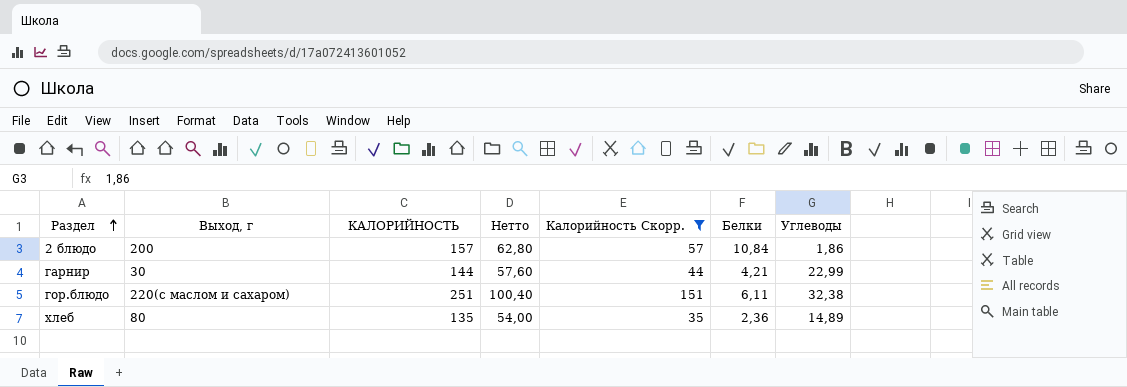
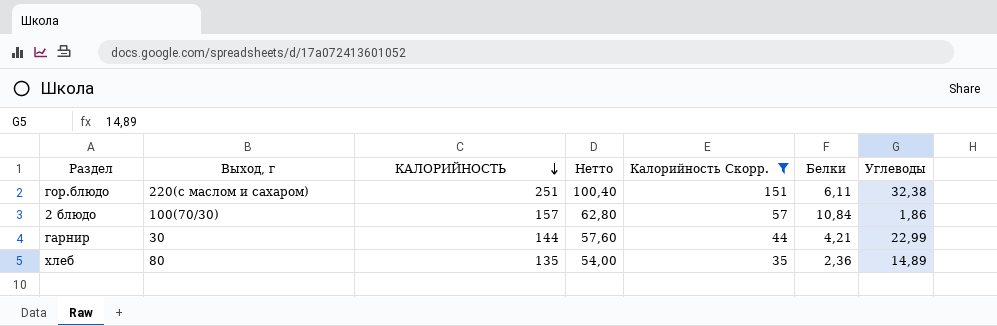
row order: Раздел ascending -> КАЛОРИЙНОСТЬ descending
2 блюдо | Выход, г: 200 -> 100(70/30)

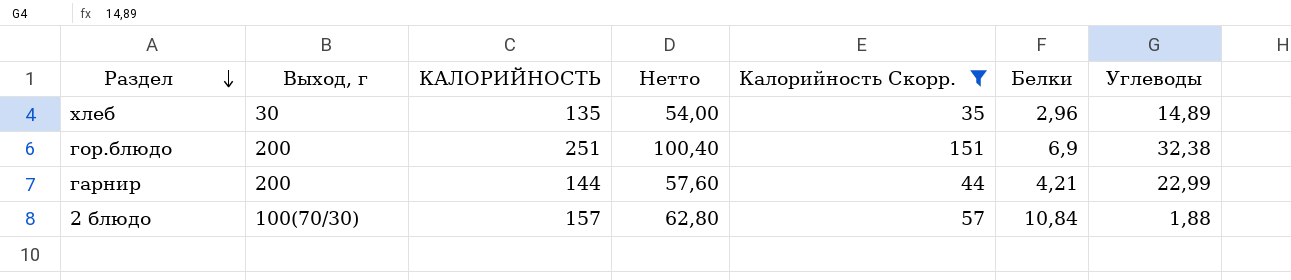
row order: КАЛОРИЙНОСТЬ descending -> Раздел descending
хлеб | Выход, г: 80 -> 30
хлеб | Белки: 2,36 -> 2,96
гор.блюдо | Выход, г: 220(с маслом и сахаром) -> 200
гор.блюдо | Белки: 6,11 -> 6,9
гарнир | Выход, г: 30 -> 200
2 блюдо | Углеводы: 1,86 -> 1,88

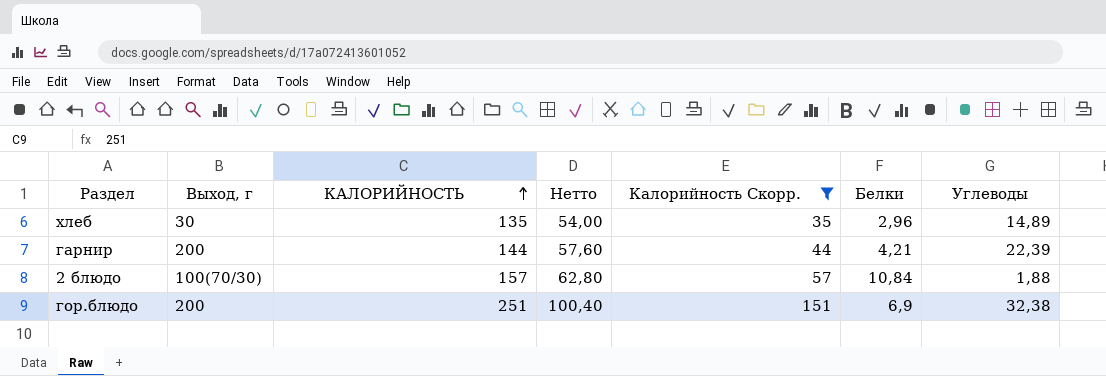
row order: Раздел descending -> КАЛОРИЙНОСТЬ ascending
гарнир | Углеводы: 22,99 -> 22,39

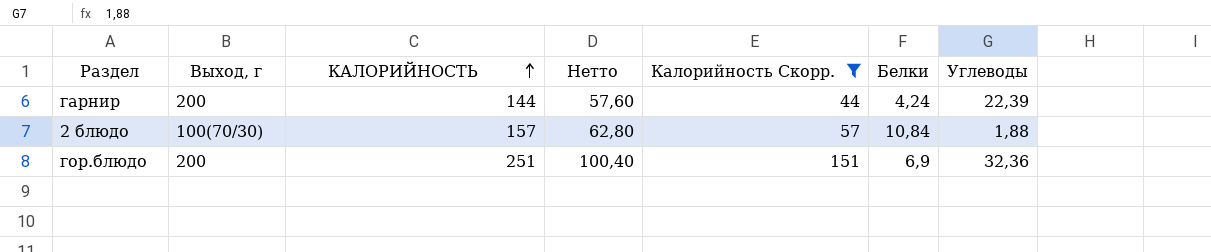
row хлеб: 30 | 135 | 54,00 | 35 | 2,96 | 14,89 -> none
гарнир | Белки: 4,21 -> 4,24
гор.блюдо | Углеводы: 32,38 -> 32,36

